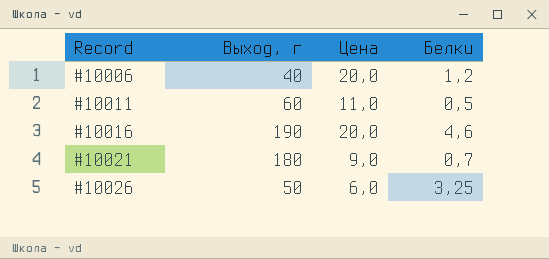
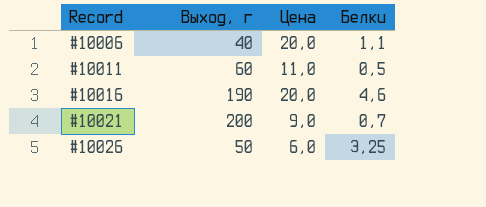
#10006 | Белки: 1,2 -> 1,1
#10021 | Выход, г: 180 -> 200

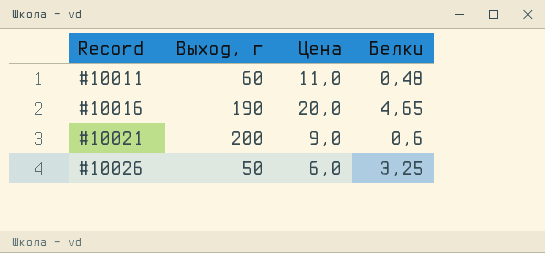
row #10006: 40 | 20,0 | 1,1 -> none
#10011 | Белки: 0,5 -> 0,48
#10016 | Белки: 4,6 -> 4,65
#10021 | Белки: 0,7 -> 0,6

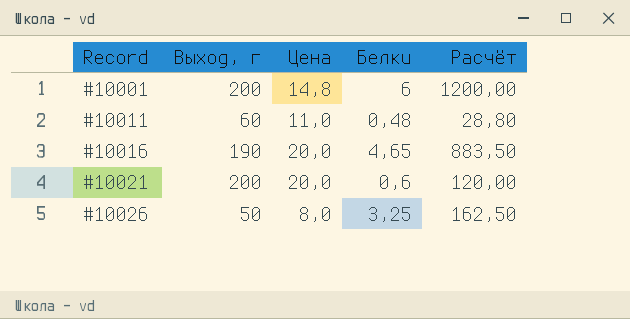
column Расчёт | formula: none -> [Выход, г] * [Белки]
row #10001: none -> 200 | 14,8 | 6 | 1200,00
#10021 | Цена: 9,0 -> 20,0
#10026 | Цена: 6,0 -> 8,0

